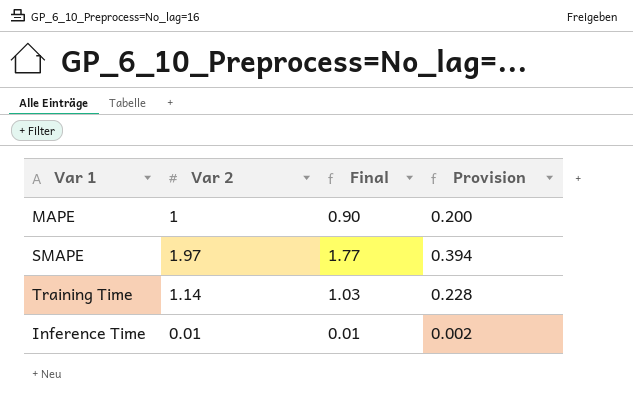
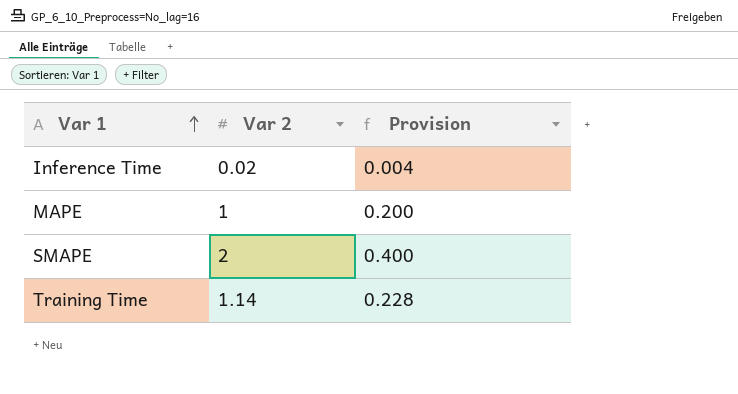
row order: none -> Var 1 ascending
column Final | formula: [Var 2] * 0.9 -> none
Inference Time | Var 2: 0.01 -> 0.02
Inference Time | Provision: 0.002 -> 0.004
SMAPE | Var 2: 1.97 -> 2
SMAPE | Provision: 0.394 -> 0.400

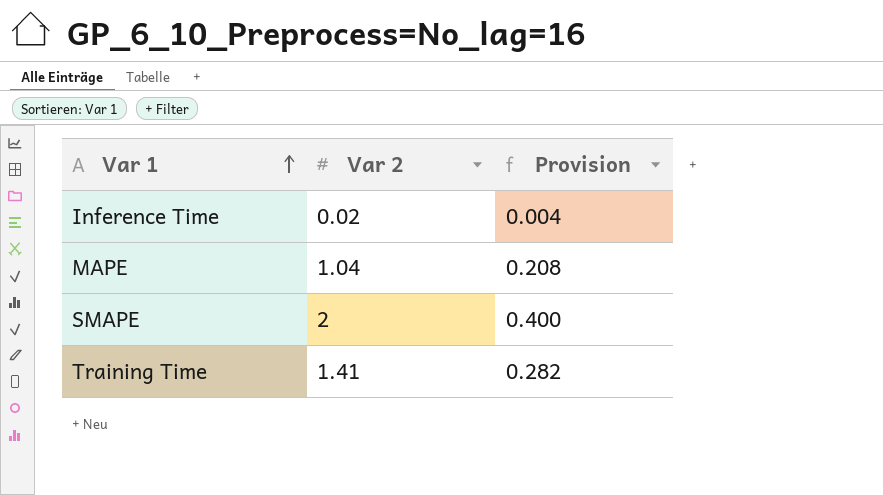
MAPE | Var 2: 1 -> 1.04
MAPE | Provision: 0.200 -> 0.208
Training Time | Var 2: 1.14 -> 1.41
Training Time | Provision: 0.228 -> 0.282

